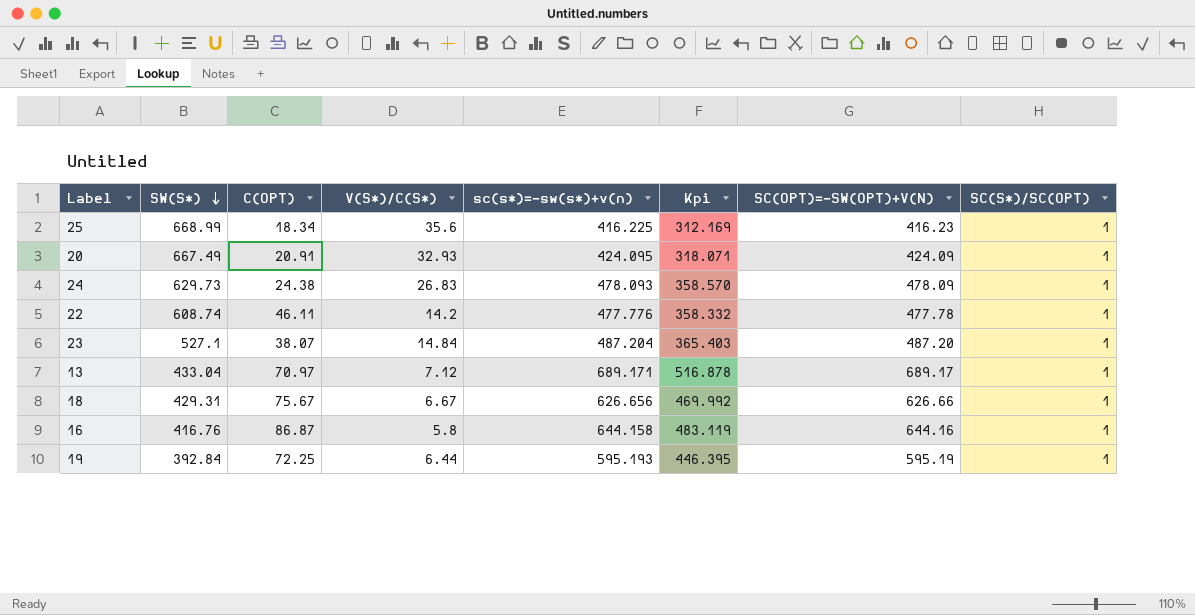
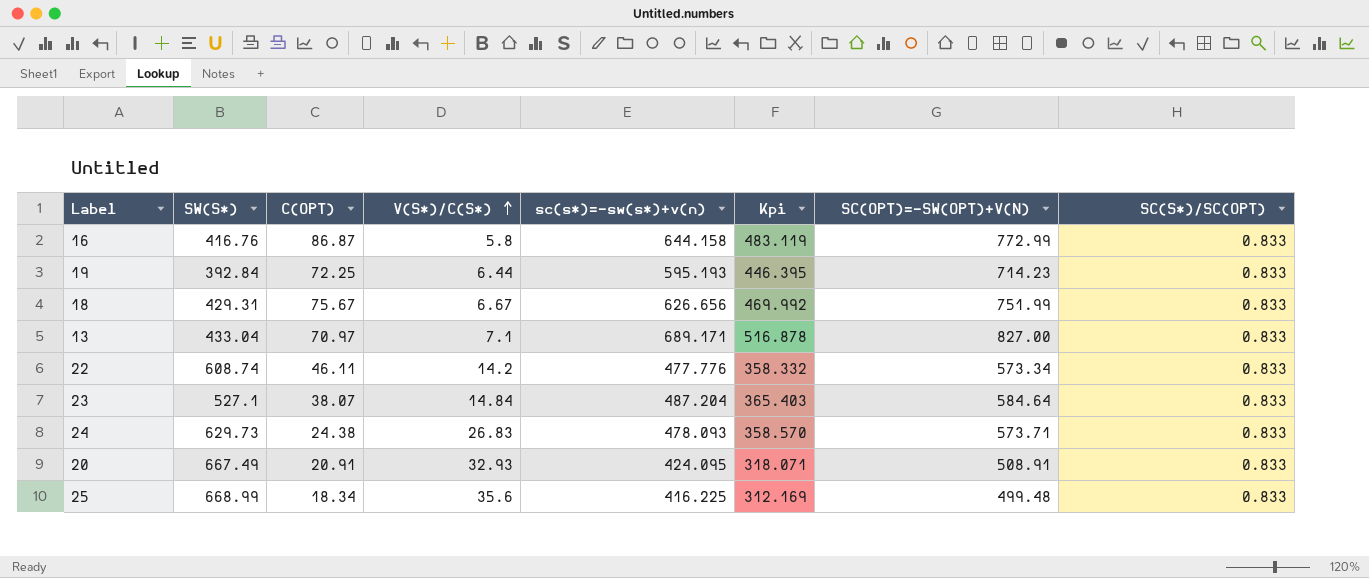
row order: SW(S*) descending -> V(S*)/C(S*) ascending
16 | SC(OPT)=-SW(OPT)+V(N): 644.16 -> 772.99
16 | SC(S*)/SC(OPT): 1 -> 0.833
19 | SC(OPT)=-SW(OPT)+V(N): 595.19 -> 714.23
19 | SC(S*)/SC(OPT): 1 -> 0.833
18 | SC(OPT)=-SW(OPT)+V(N): 626.66 -> 751.99
18 | SC(S*)/SC(OPT): 1 -> 0.833
13 | V(S*)/C(S*): 7.12 -> 7.1
13 | SC(OPT)=-SW(OPT)+V(N): 689.17 -> 827.00
13 | SC(S*)/SC(OPT): 1 -> 0.833
22 | SC(OPT)=-SW(OPT)+V(N): 477.78 -> 573.34
22 | SC(S*)/SC(OPT): 1 -> 0.833
23 | SC(OPT)=-SW(OPT)+V(N): 487.20 -> 584.64
23 | SC(S*)/SC(OPT): 1 -> 0.833
24 | SC(OPT)=-SW(OPT)+V(N): 478.09 -> 573.71
24 | SC(S*)/SC(OPT): 1 -> 0.833
20 | SC(OPT)=-SW(OPT)+V(N): 424.09 -> 508.91
20 | SC(S*)/SC(OPT): 1 -> 0.833
25 | SC(OPT)=-SW(OPT)+V(N): 416.23 -> 499.48
25 | SC(S*)/SC(OPT): 1 -> 0.833

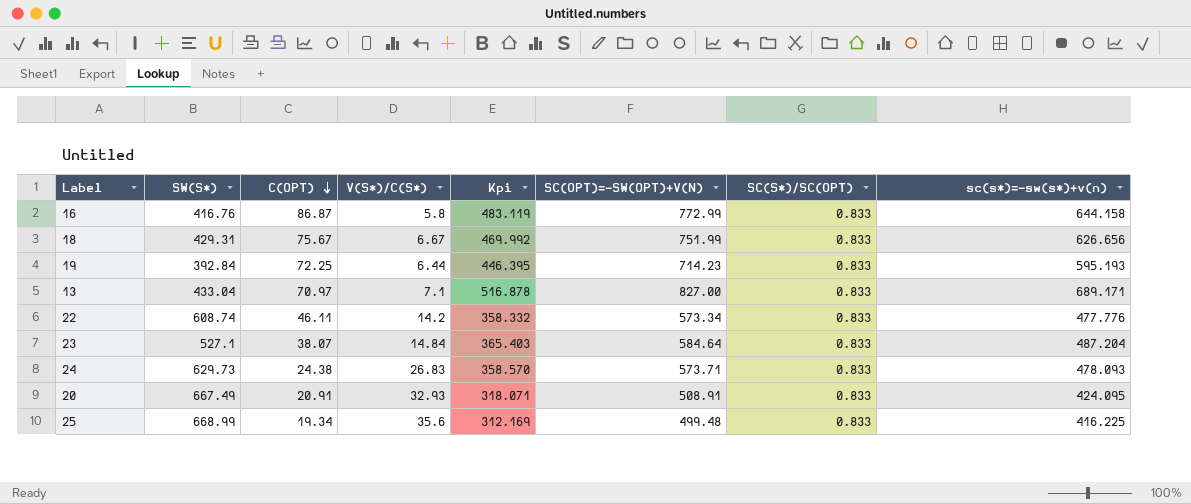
row order: V(S*)/C(S*) ascending -> C(OPT) descending
column sc(s*)=-sw(s*)+v(n) | position: 5 -> 8
25 | C(OPT): 18.34 -> 19.34

